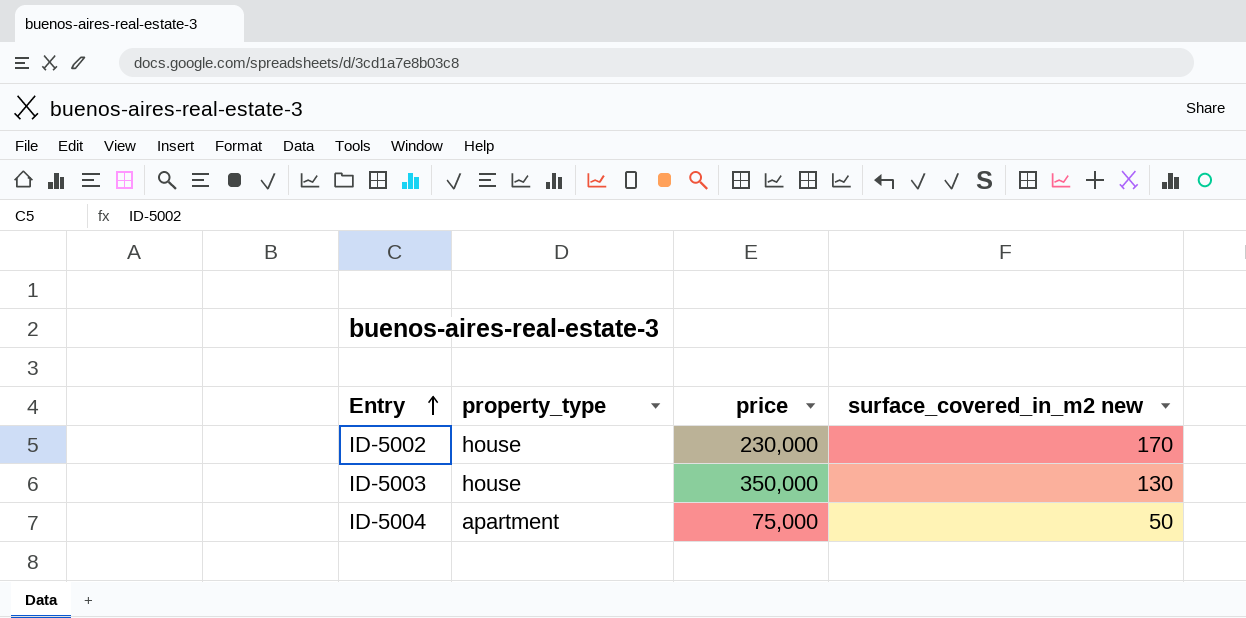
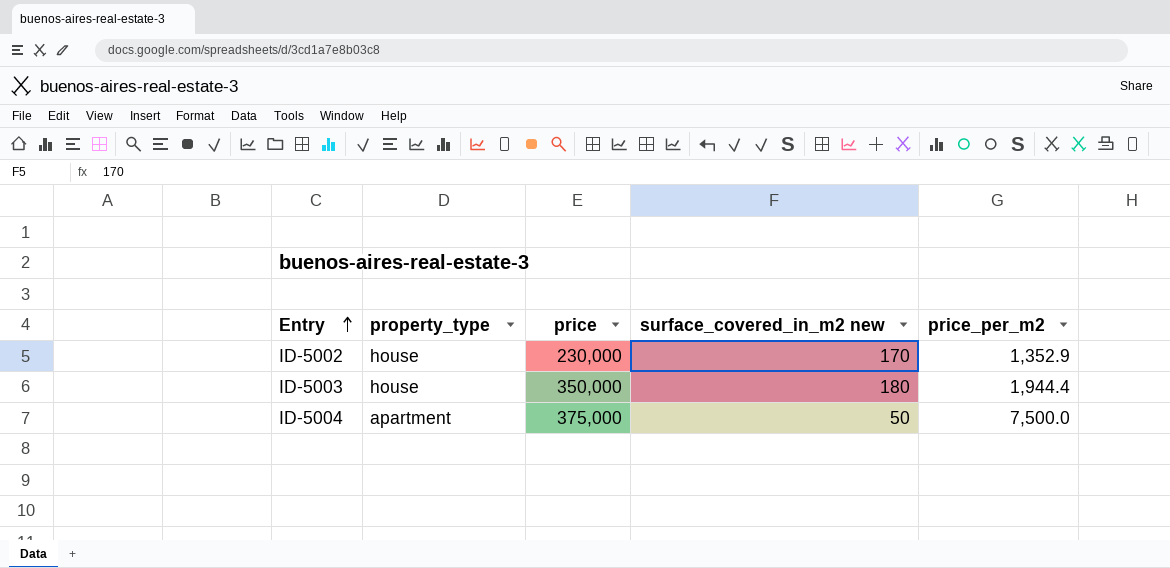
column price_per_m2 | formula: none -> [price] / [surface_covered_in_m2 new]
ID-5003 | surface_covered_in_m2 new: 130 -> 180
ID-5004 | price: 75,000 -> 375,000

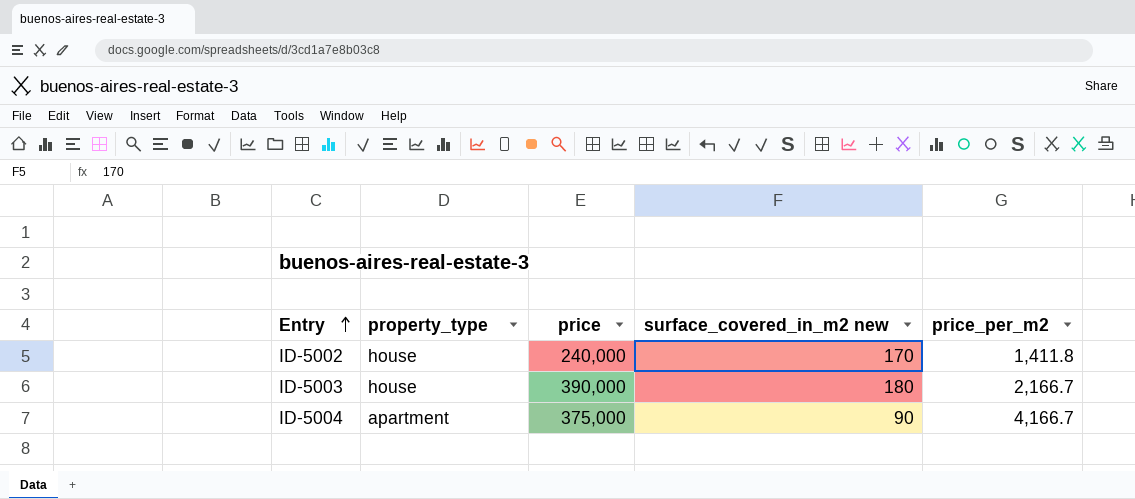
ID-5002 | price: 230,000 -> 240,000
ID-5002 | price_per_m2: 1,352.9 -> 1,411.8
ID-5003 | price: 350,000 -> 390,000
ID-5003 | price_per_m2: 1,944.4 -> 2,166.7
ID-5004 | surface_covered_in_m2 new: 50 -> 90
ID-5004 | price_per_m2: 7,500.0 -> 4,166.7

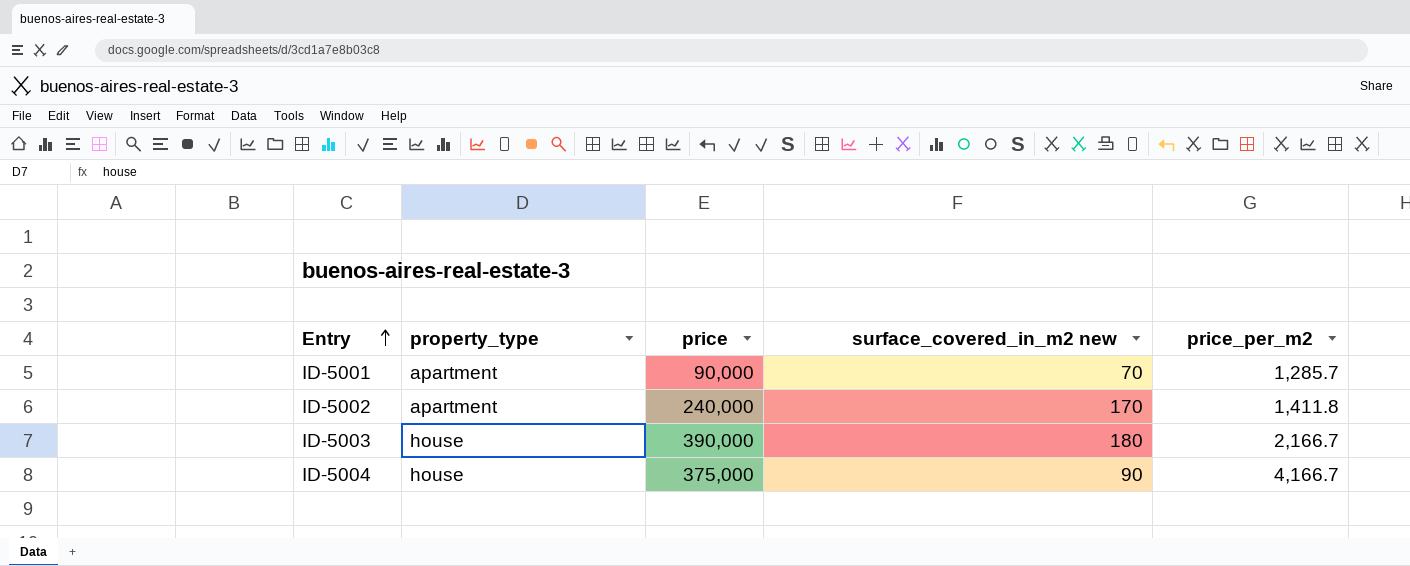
row ID-5001: none -> apartment | 90,000 | 70 | 1,285.7
ID-5002 | property_type: house -> apartment
ID-5004 | property_type: apartment -> house

